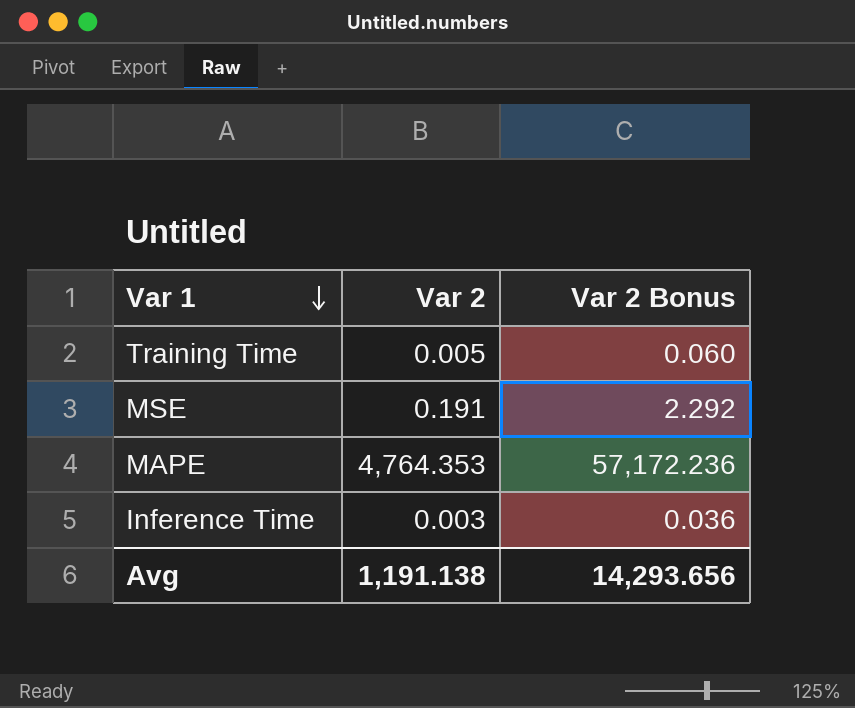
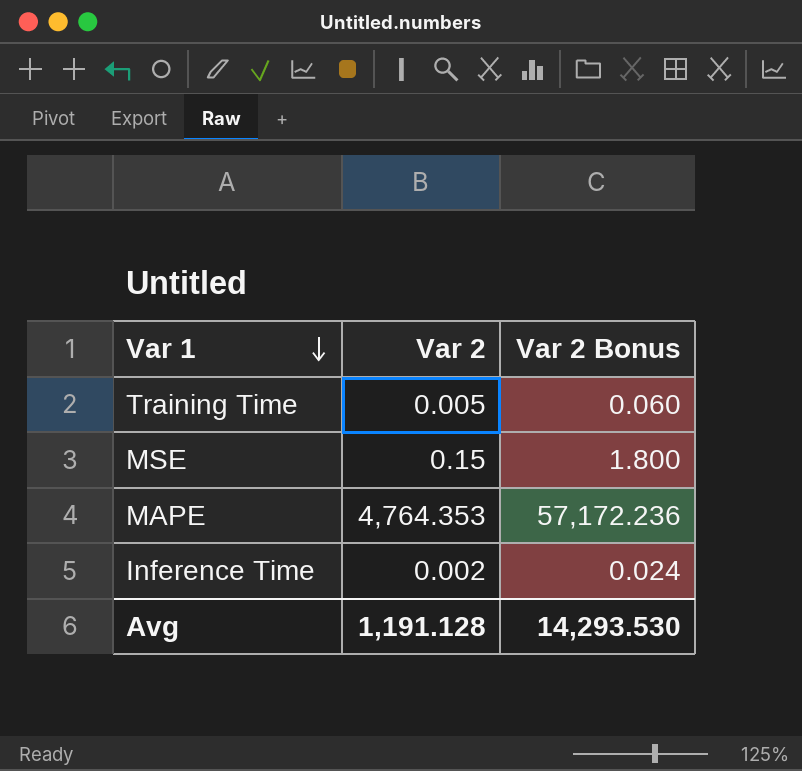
MSE | Var 2: 0.191 -> 0.15
MSE | Var 2 Bonus: 2.292 -> 1.800
Inference Time | Var 2: 0.003 -> 0.002
Inference Time | Var 2 Bonus: 0.036 -> 0.024
Avg | Var 2: 1,191.138 -> 1,191.128
Avg | Var 2 Bonus: 14,293.656 -> 14,293.530

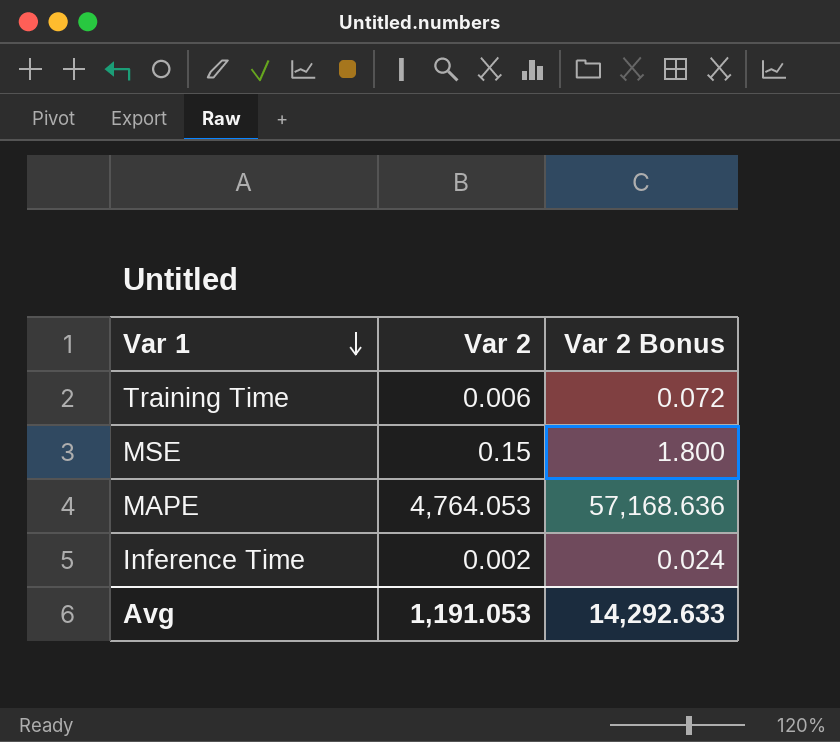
Training Time | Var 2: 0.005 -> 0.006
Training Time | Var 2 Bonus: 0.060 -> 0.072
MAPE | Var 2: 4,764.353 -> 4,764.053
MAPE | Var 2 Bonus: 57,172.236 -> 57,168.636
Avg | Var 2: 1,191.128 -> 1,191.053
Avg | Var 2 Bonus: 14,293.530 -> 14,292.633

